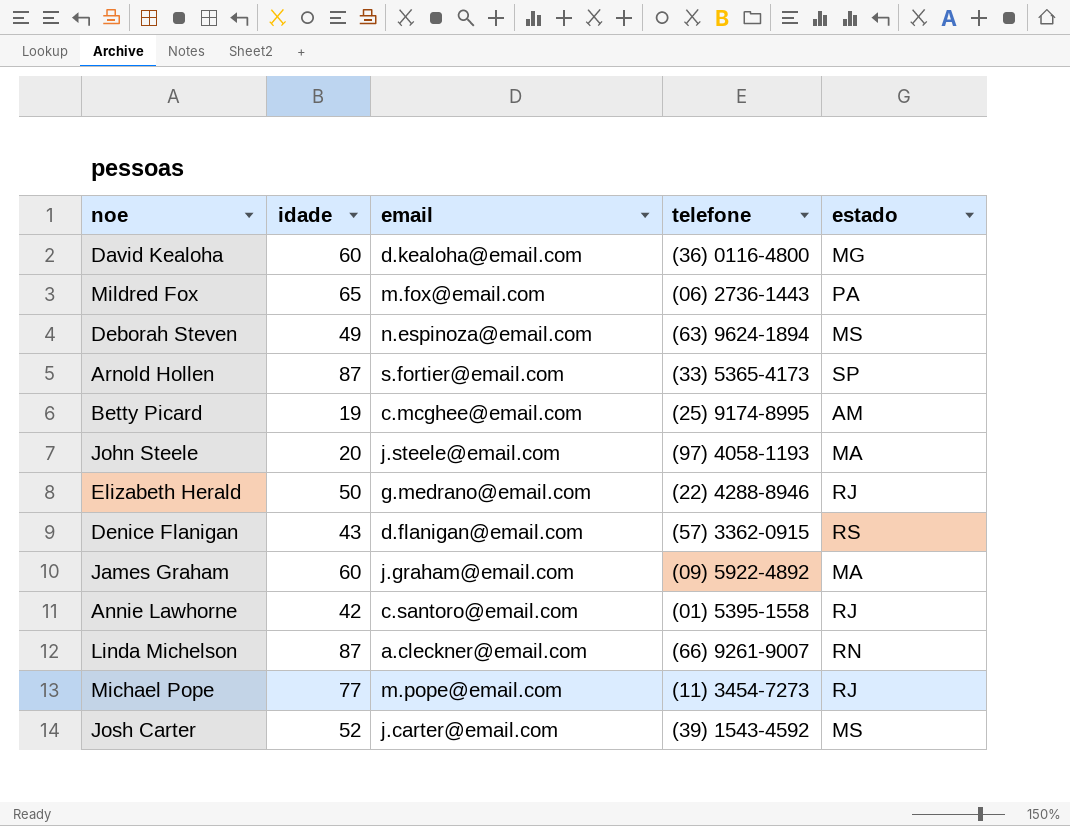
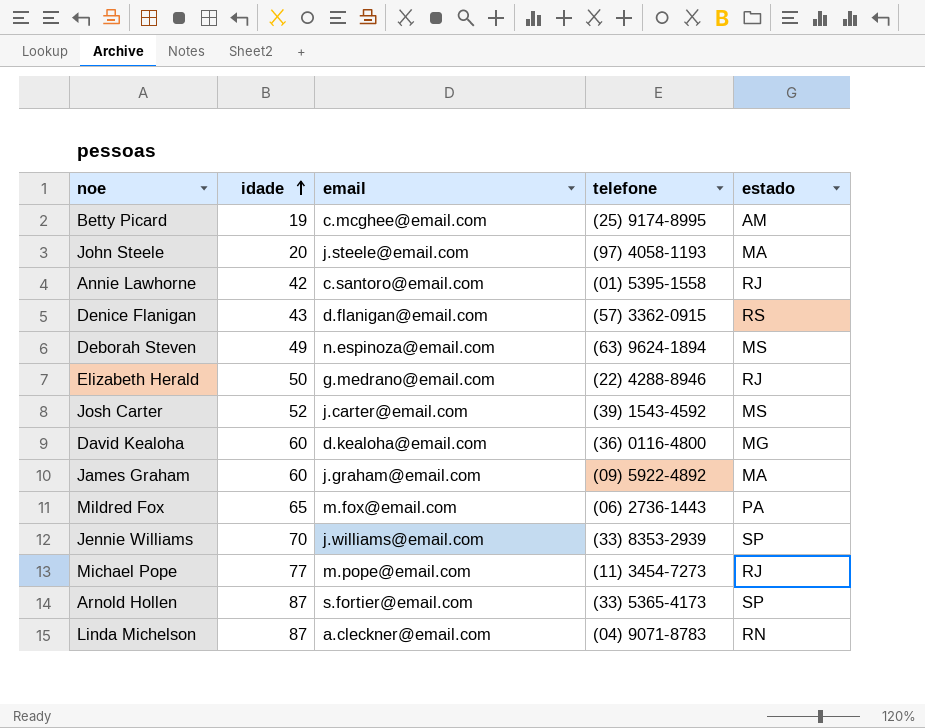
row order: none -> idade ascending
row Jennie Williams: none -> 70 | j.williams@email.com | (33) 8353-2939 | SP
Linda Michelson | telefone: (66) 9261-9007 -> (04) 9071-8783

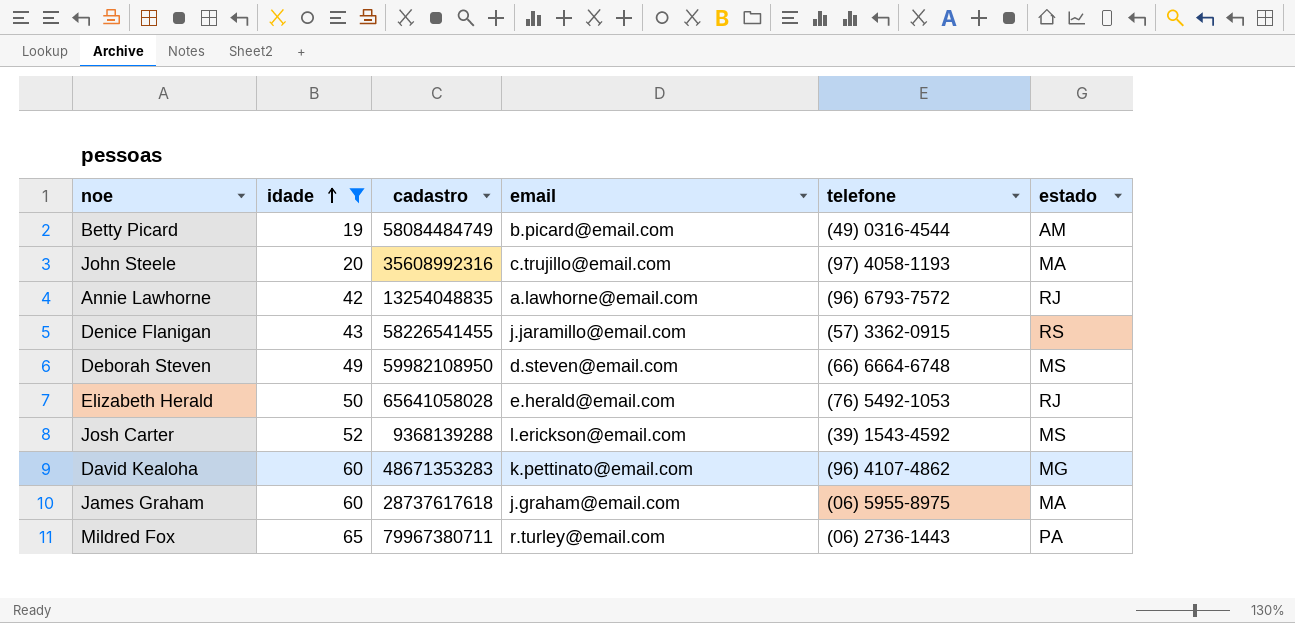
filter: none -> idade <= 65
column cadastro | position: none -> 3
Betty Picard | email: c.mcghee@email.com -> b.picard@email.com
Betty Picard | telefone: (25) 9174-8995 -> (49) 0316-4544
John Steele | email: j.steele@email.com -> c.trujillo@email.com
Annie Lawhorne | email: c.santoro@email.com -> a.lawhorne@email.com
Annie Lawhorne | telefone: (01) 5395-1558 -> (96) 6793-7572
Denice Flanigan | email: d.flanigan@email.com -> j.jaramillo@email.com
Deborah Steven | email: n.espinoza@email.com -> d.steven@email.com
Deborah Steven | telefone: (63) 9624-1894 -> (66) 6664-6748
Elizabeth Herald | email: g.medrano@email.com -> e.herald@email.com
Elizabeth Herald | telefone: (22) 4288-8946 -> (76) 5492-1053
Josh Carter | email: j.carter@email.com -> l.erickson@email.com
David Kealoha | email: d.kealoha@email.com -> k.pettinato@email.com
David Kealoha | telefone: (36) 0116-4800 -> (96) 4107-4862
James Graham | telefone: (09) 5922-4892 -> (06) 5955-8975
Mildred Fox | email: m.fox@email.com -> r.turley@email.com

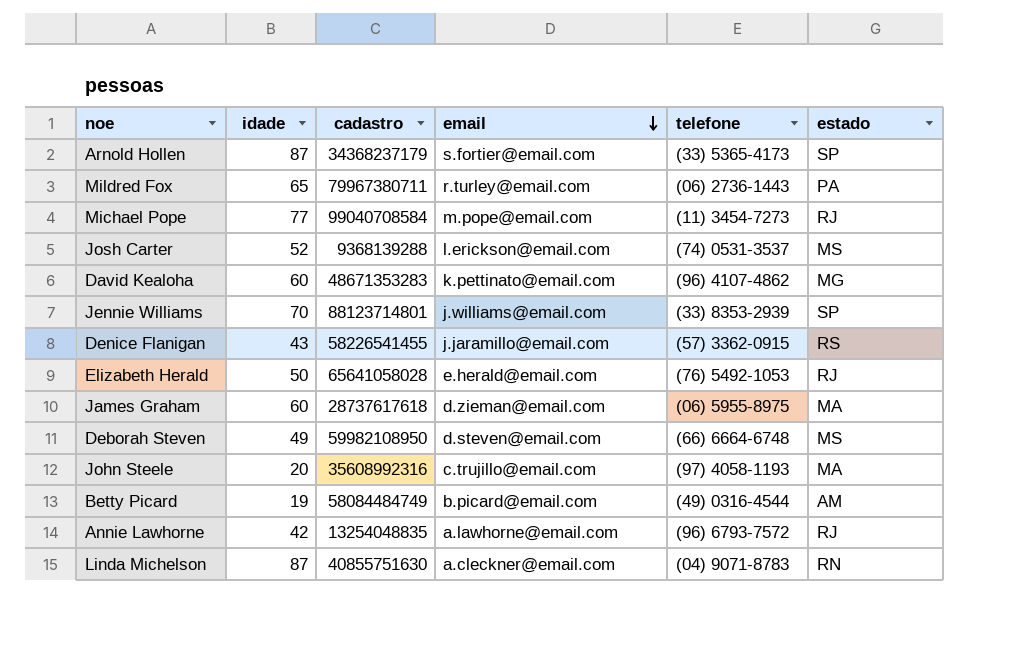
filter: idade <= 65 -> none
row order: idade ascending -> email descending
Josh Carter | telefone: (39) 1543-4592 -> (74) 0531-3537
James Graham | email: j.graham@email.com -> d.zieman@email.com

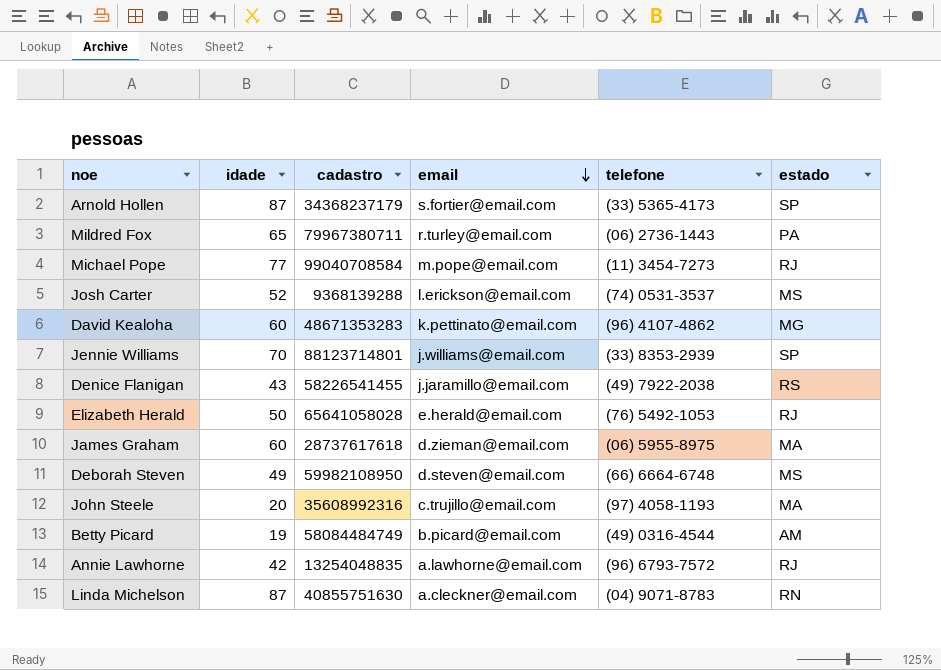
Denice Flanigan | telefone: (57) 3362-0915 -> (49) 7922-2038

